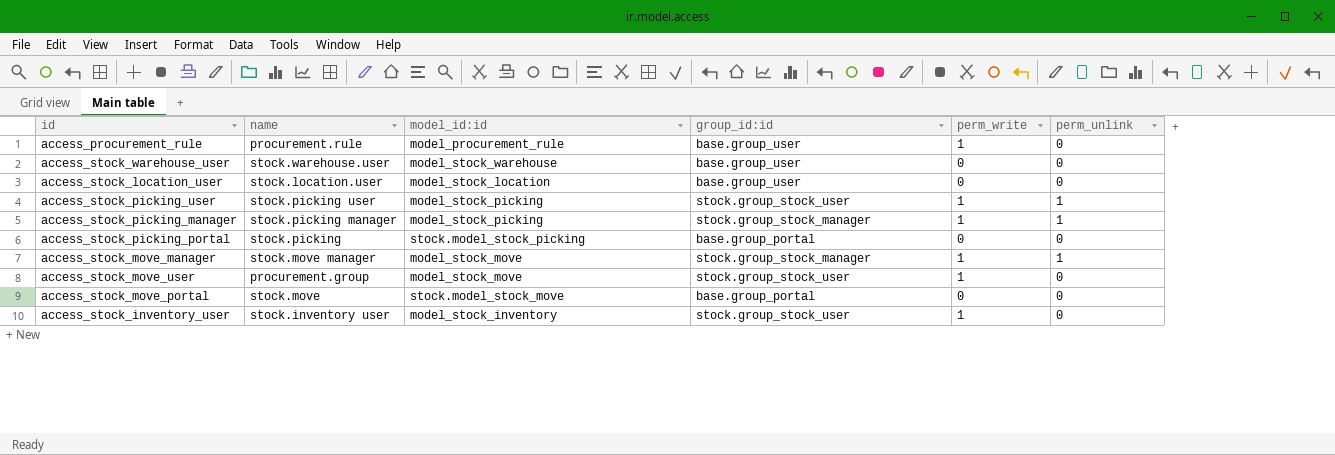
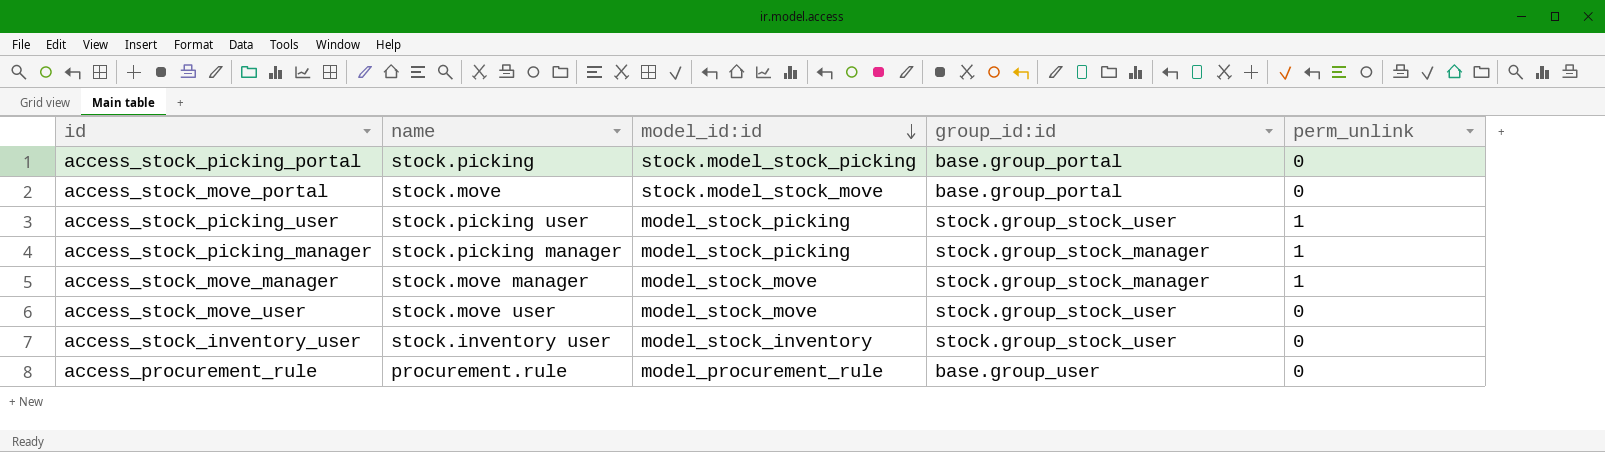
row order: none -> model_id:id descending
column perm_write | position: 5 -> none
row access_stock_warehouse_user: stock.warehouse.user | model_stock_warehouse | base.group_user | 0 | 0 -> none
row access_stock_location_user: stock.location.user | model_stock_location | base.group_user | 0 | 0 -> none
access_stock_move_user | name: procurement.group -> stock.move user

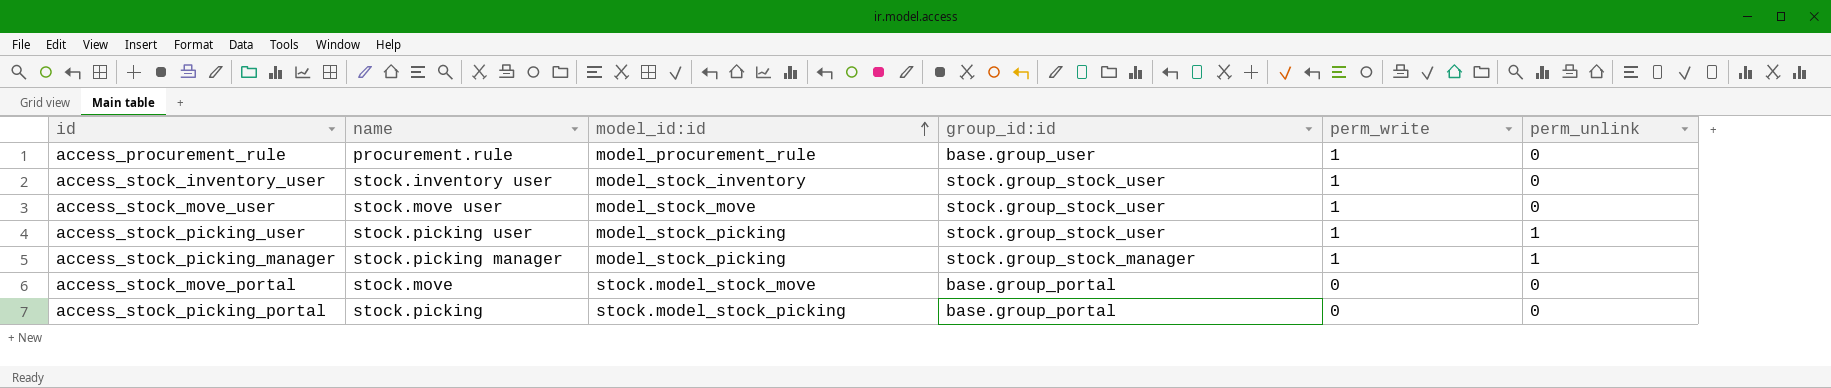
row order: model_id:id descending -> model_id:id ascending
column perm_write | position: none -> 5
row access_stock_move_manager: stock.move manager | model_stock_move | stock.group_stock_manager | 1 -> none

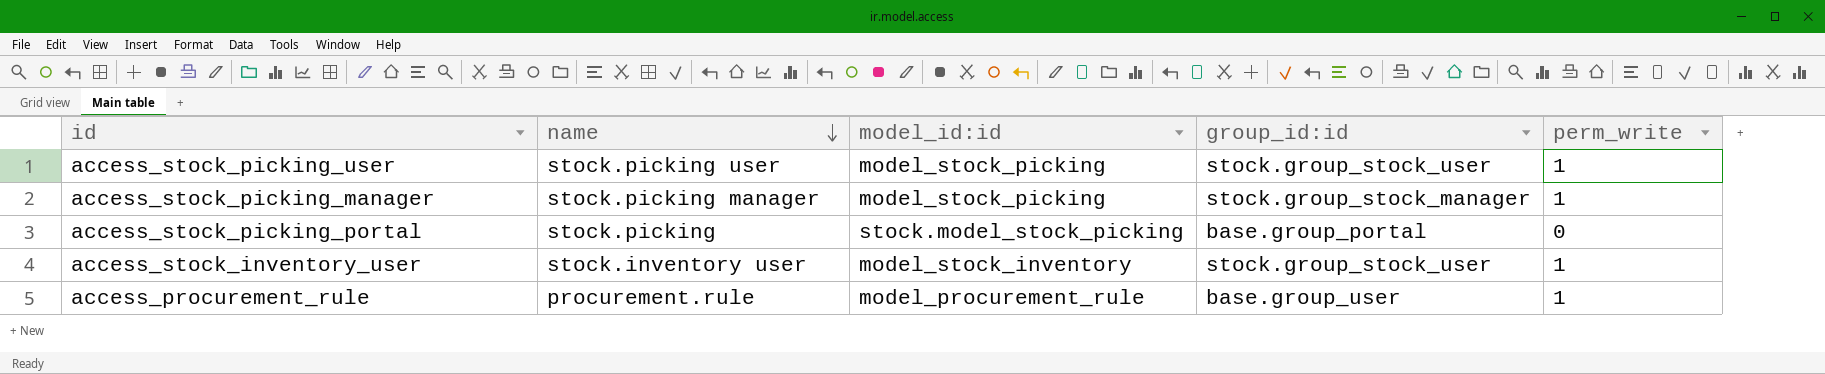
row order: model_id:id ascending -> name descending
column perm_unlink | position: 6 -> none
row access_stock_move_user: stock.move user | model_stock_move | stock.group_stock_user | 1 | 0 -> none
row access_stock_move_portal: stock.move | stock.model_stock_move | base.group_portal | 0 | 0 -> none

